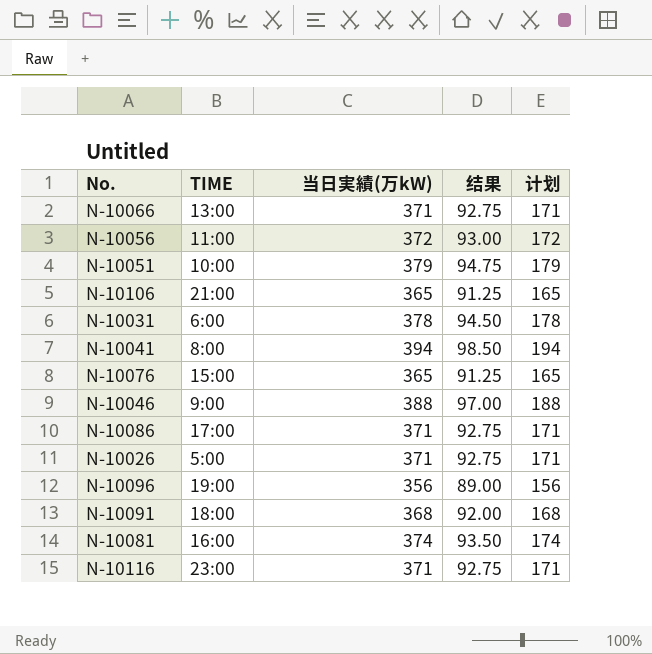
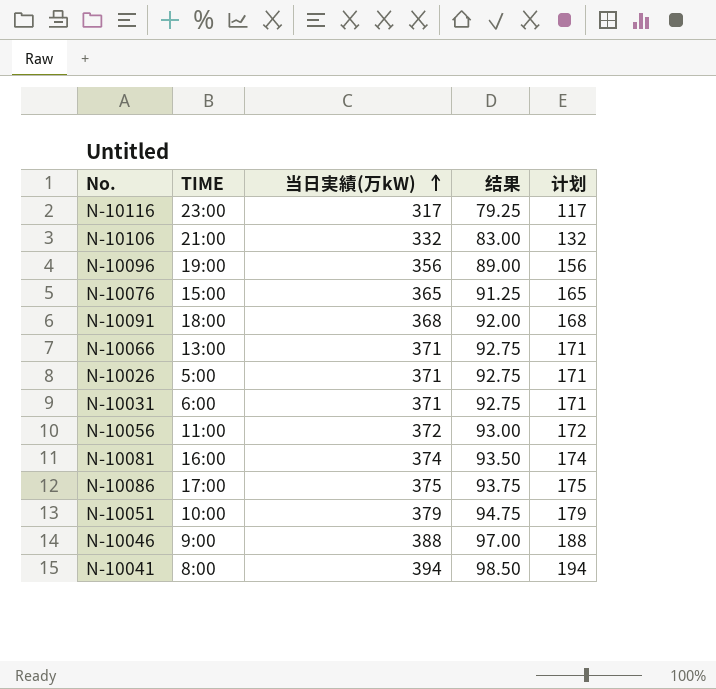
row order: none -> 当日実績(万kW) ascending
N-10116 | 当日実績(万kW): 371 -> 317
N-10116 | 结果: 92.75 -> 79.25
N-10116 | 计划: 171 -> 117
N-10106 | 当日実績(万kW): 365 -> 332
N-10106 | 结果: 91.25 -> 83.00
N-10106 | 计划: 165 -> 132
N-10031 | 当日実績(万kW): 378 -> 371
N-10031 | 结果: 94.50 -> 92.75
N-10031 | 计划: 178 -> 171
N-10086 | 当日実績(万kW): 371 -> 375
N-10086 | 结果: 92.75 -> 93.75
N-10086 | 计划: 171 -> 175

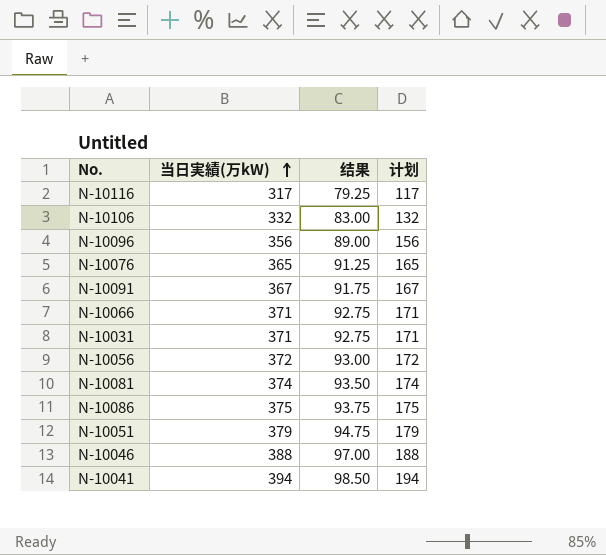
column TIME | position: 2 -> none
row N-10026: 5:00 | 371 | 92.75 | 171 -> none
N-10091 | 当日実績(万kW): 368 -> 367
N-10091 | 结果: 92.00 -> 91.75
N-10091 | 计划: 168 -> 167

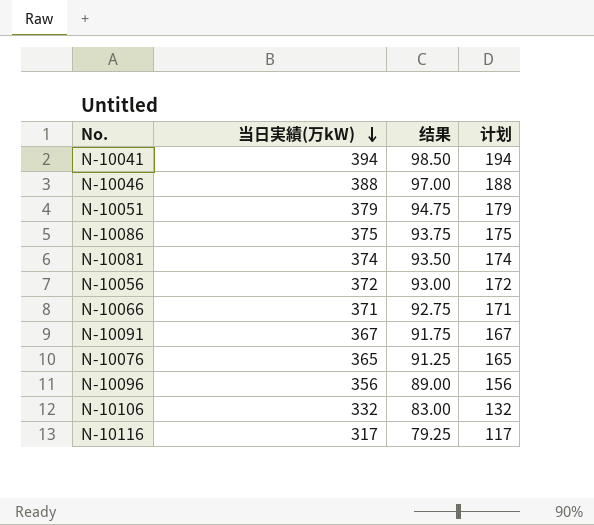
row order: 当日実績(万kW) ascending -> 当日実績(万kW) descending
row N-10031: 371 | 92.75 | 171 -> none

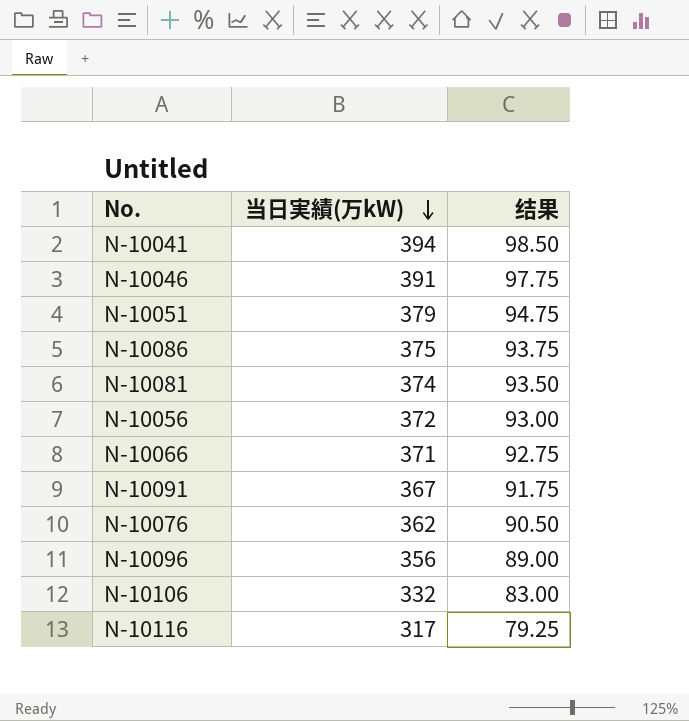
column 计划 | formula: [当日実績(万kW)] - 200 -> none
N-10046 | 当日実績(万kW): 388 -> 391
N-10046 | 结果: 97.00 -> 97.75
N-10076 | 当日実績(万kW): 365 -> 362
N-10076 | 结果: 91.25 -> 90.50

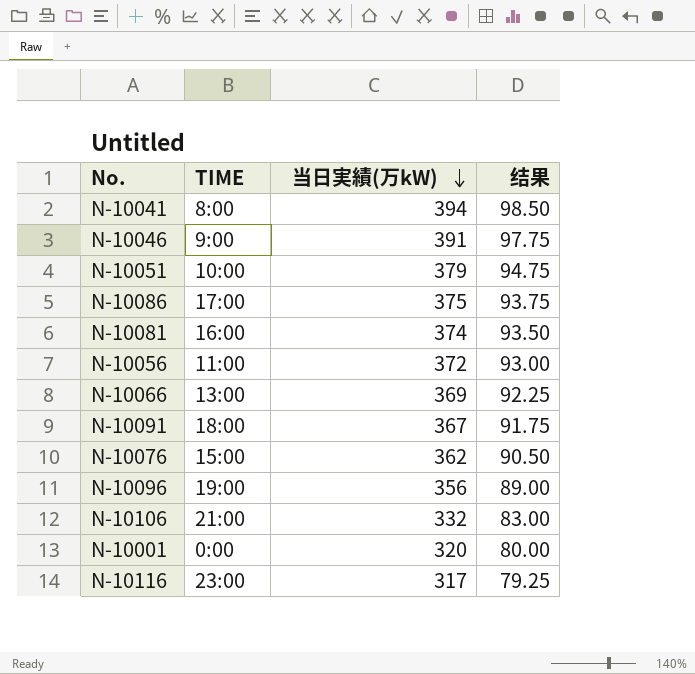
column TIME | position: none -> 2
N-10066 | 当日実績(万kW): 371 -> 369
N-10066 | 结果: 92.75 -> 92.25
row N-10001: none -> 0:00 | 320 | 80.00

